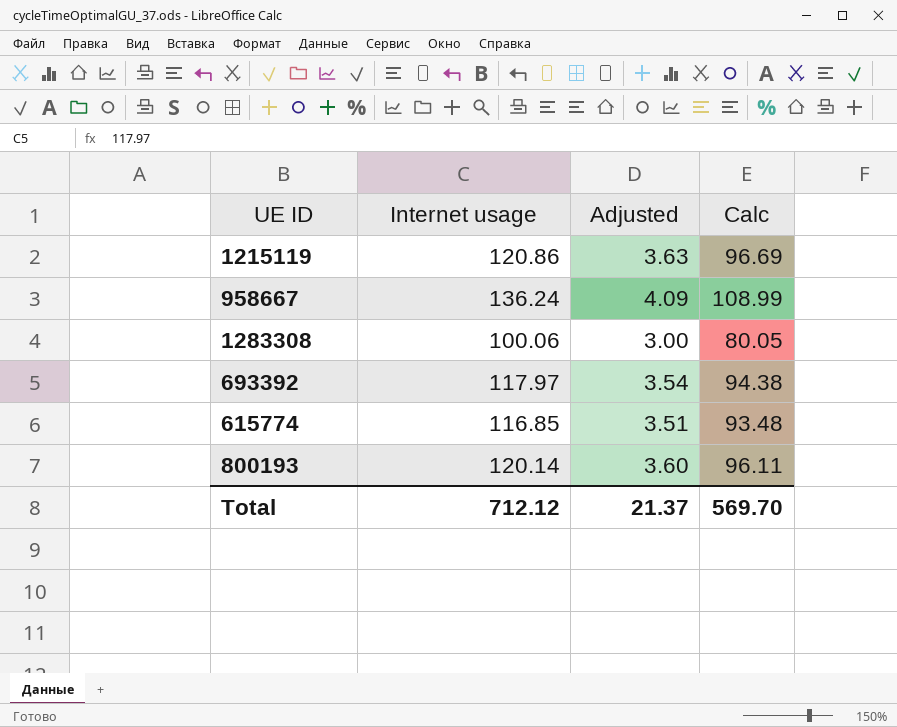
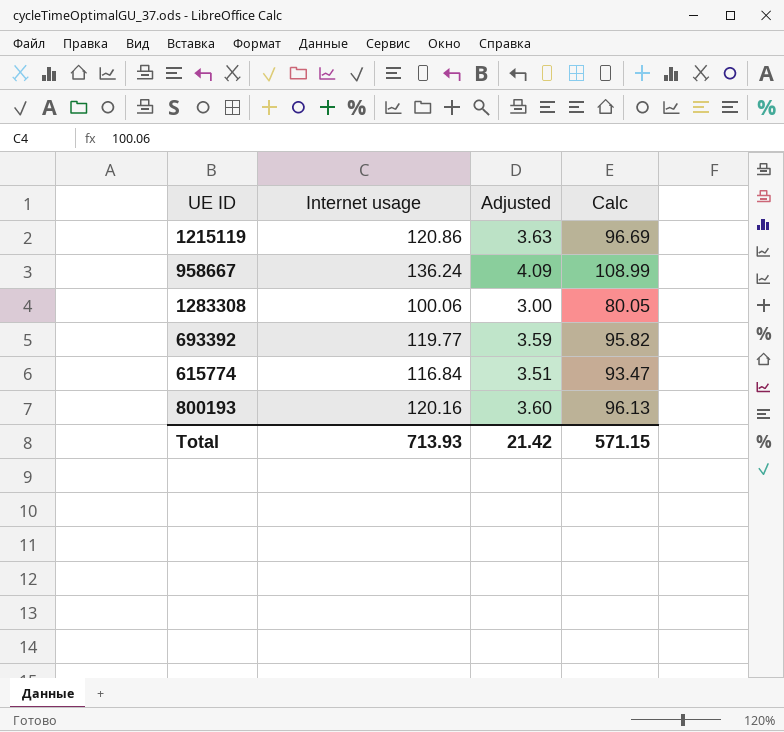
693392 | Internet usage: 117.97 -> 119.77
693392 | Adjusted: 3.54 -> 3.59
693392 | Calc: 94.38 -> 95.82
615774 | Internet usage: 116.85 -> 116.84
615774 | Calc: 93.48 -> 93.47
800193 | Internet usage: 120.14 -> 120.16
800193 | Calc: 96.11 -> 96.13
Total | Internet usage: 712.12 -> 713.93
Total | Adjusted: 21.37 -> 21.42
Total | Calc: 569.70 -> 571.15

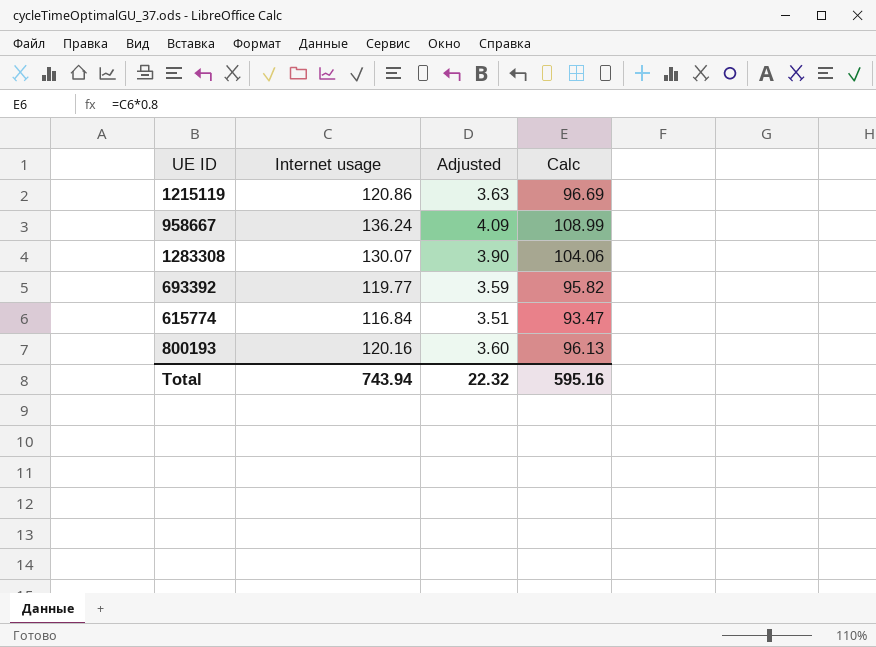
1283308 | Internet usage: 100.06 -> 130.07
1283308 | Adjusted: 3.00 -> 3.90
1283308 | Calc: 80.05 -> 104.06
Total | Internet usage: 713.93 -> 743.94
Total | Adjusted: 21.42 -> 22.32
Total | Calc: 571.15 -> 595.16

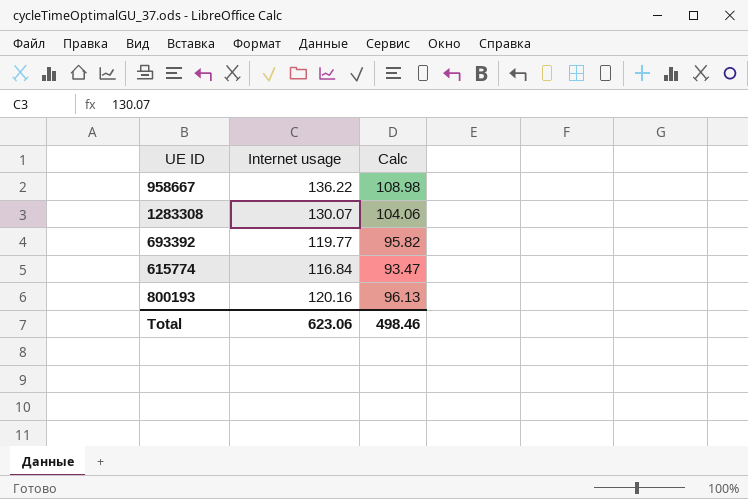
column Adjusted | formula: [Internet usage] * 0.03 -> none
row 1215119: 120.86 | 3.63 | 96.69 -> none
958667 | Internet usage: 136.24 -> 136.22
958667 | Calc: 108.99 -> 108.98
Total | Internet usage: 743.94 -> 623.06
Total | Calc: 595.16 -> 498.46

